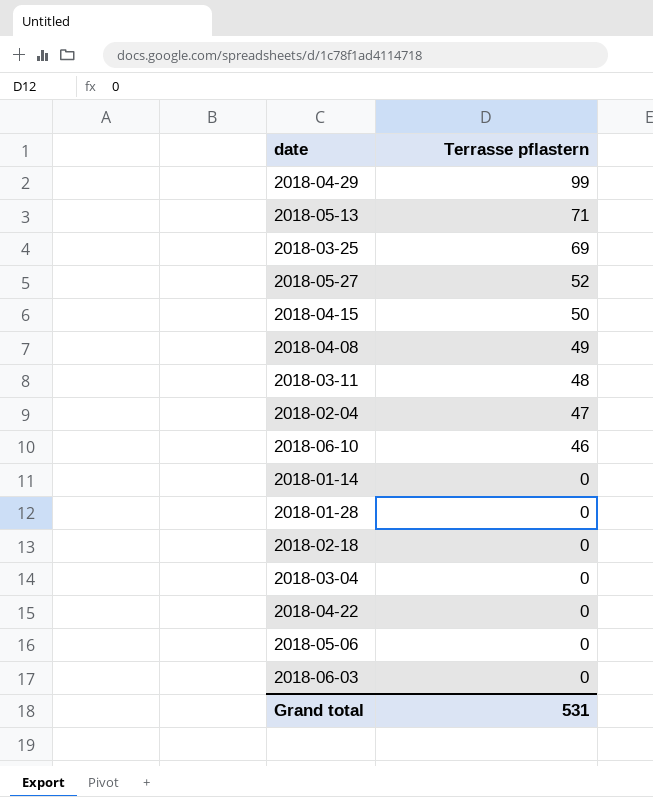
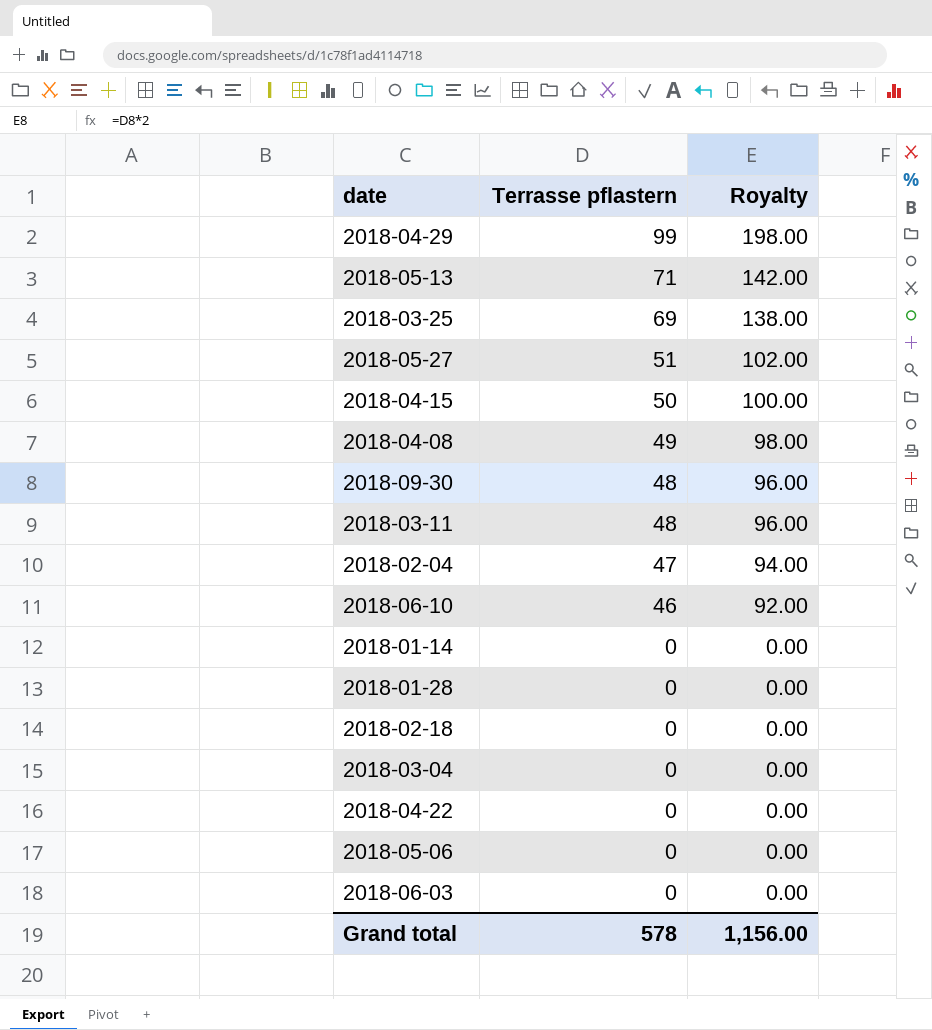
column Royalty | formula: none -> [Terrasse pflastern] * 2
2018-05-27 | Terrasse pflastern: 52 -> 51
row 2018-09-30: none -> 48 | 96.00
Grand total | Terrasse pflastern: 531 -> 578

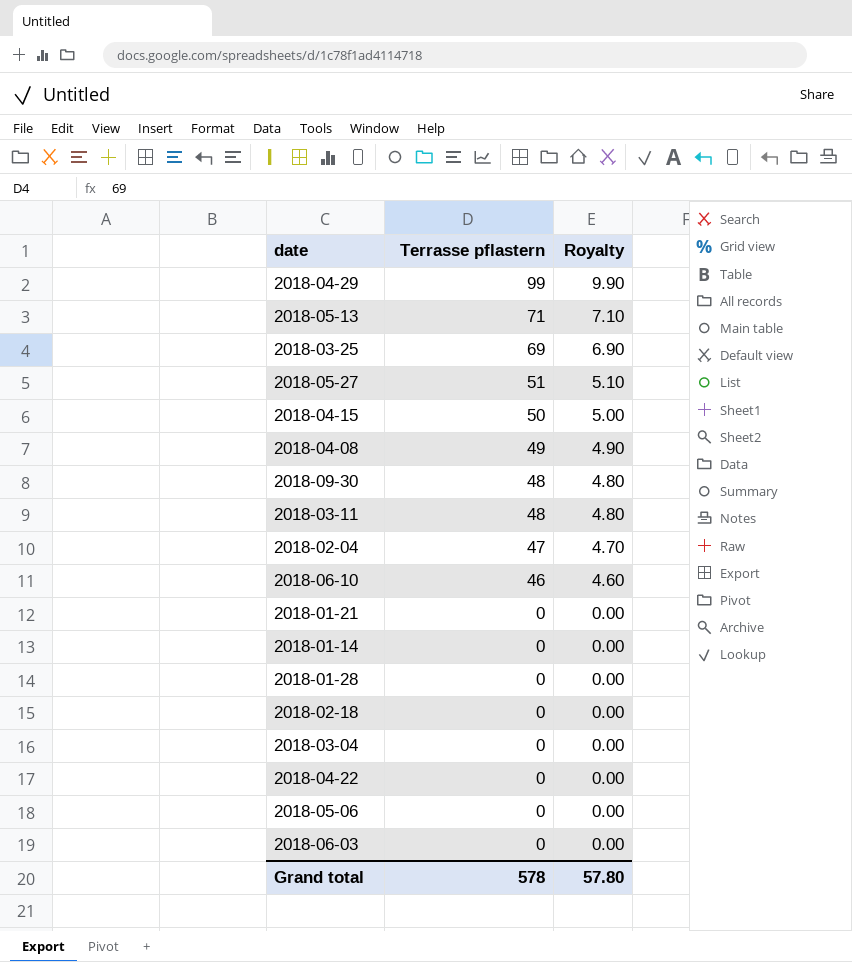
column Royalty | formula: [Terrasse pflastern] * 2 -> [Terrasse pflastern] * 0.1
row 2018-01-21: none -> 0 | 0.00
Grand total | Royalty: 1,156.00 -> 57.80

